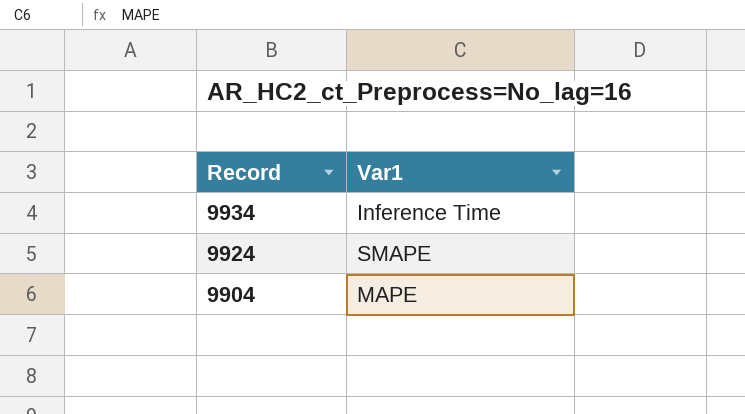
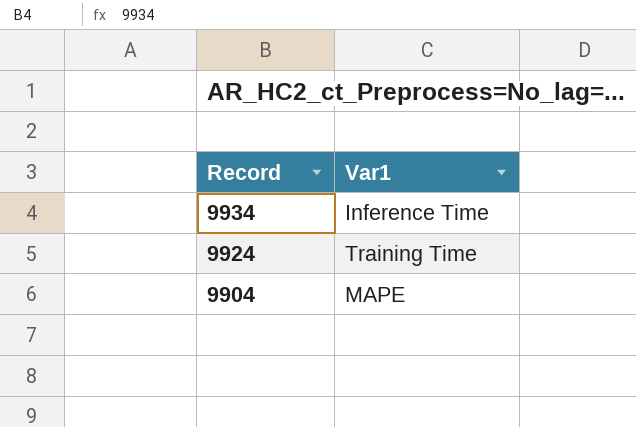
9924 | Var1: SMAPE -> Training Time

